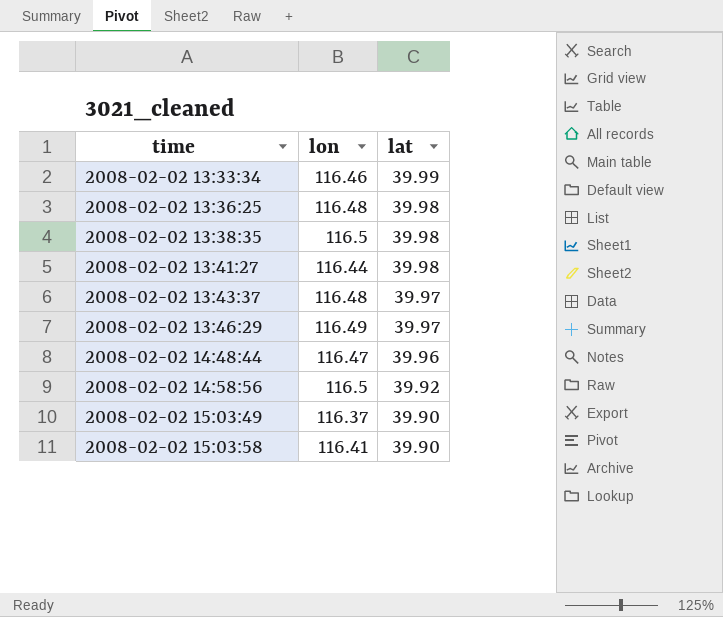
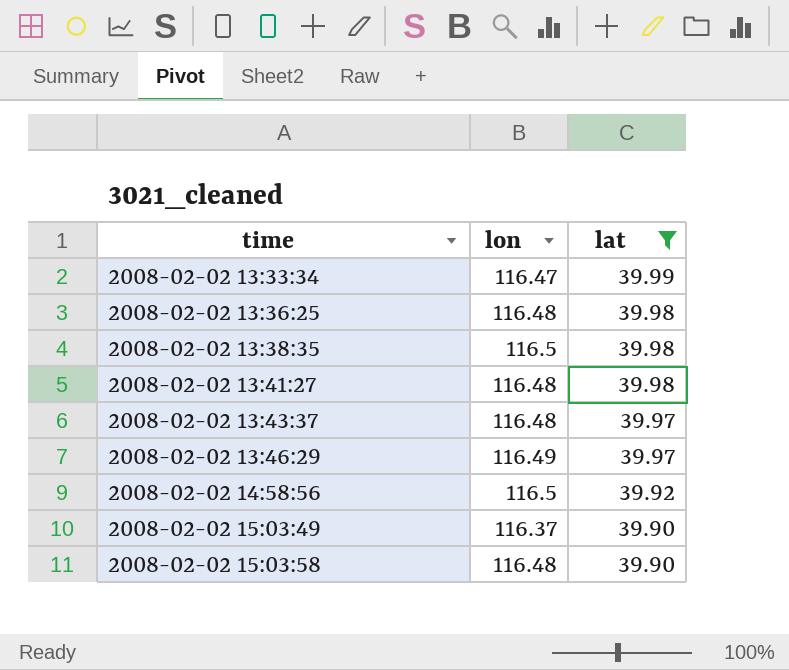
filter: none -> lat != 39.96
2008-02-02 13:33:34 | lon: 116.46 -> 116.47
2008-02-02 13:41:27 | lon: 116.44 -> 116.48
2008-02-02 15:03:58 | lon: 116.41 -> 116.48

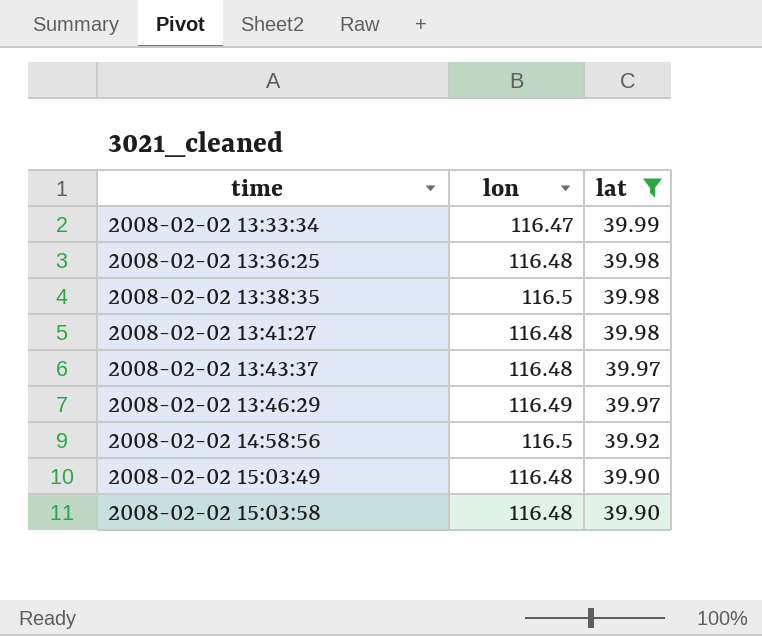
2008-02-02 15:03:49 | lon: 116.37 -> 116.48

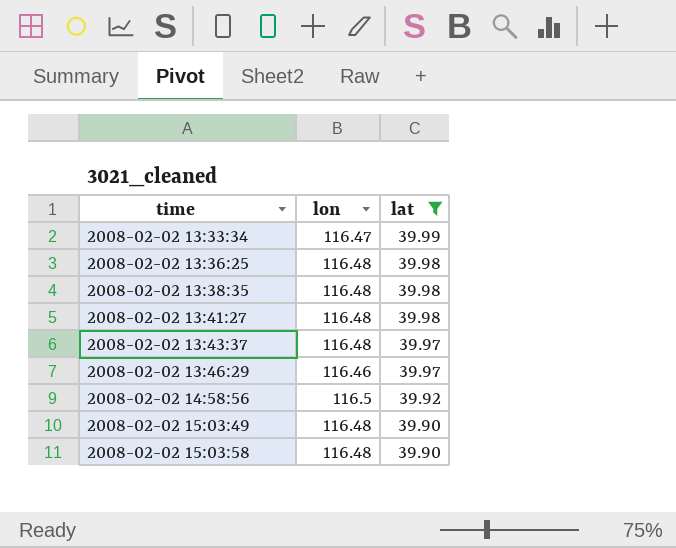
2008-02-02 13:38:35 | lon: 116.5 -> 116.48
2008-02-02 13:46:29 | lon: 116.49 -> 116.46

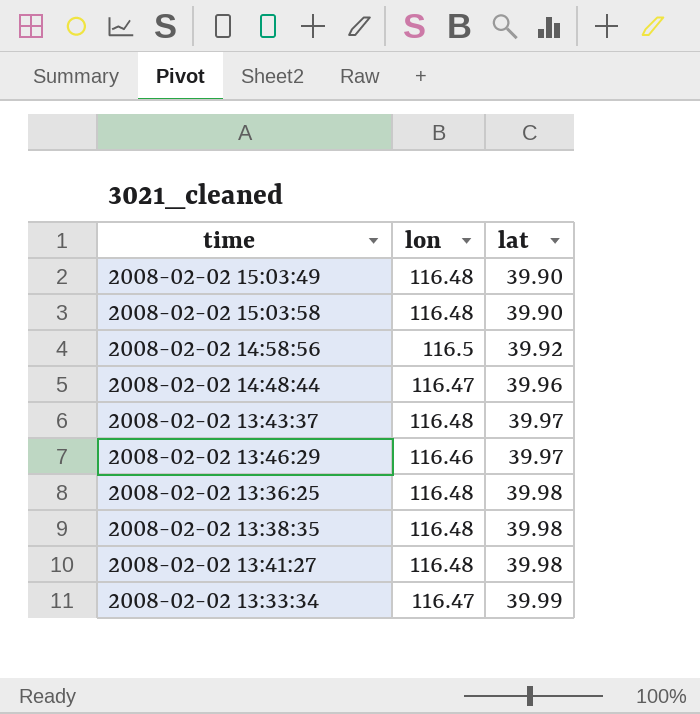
filter: lat != 39.96 -> none
row order: time ascending -> lat ascending

